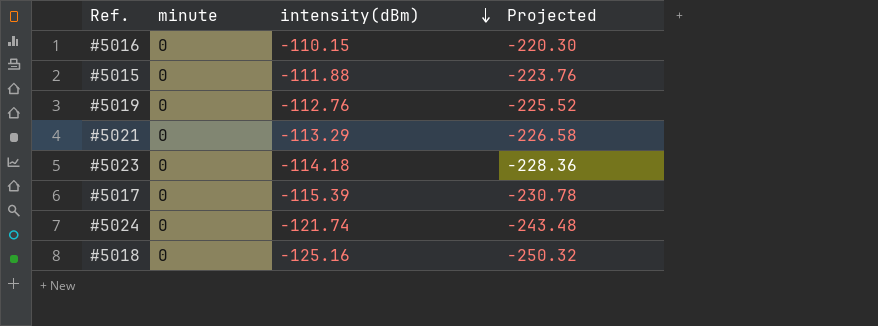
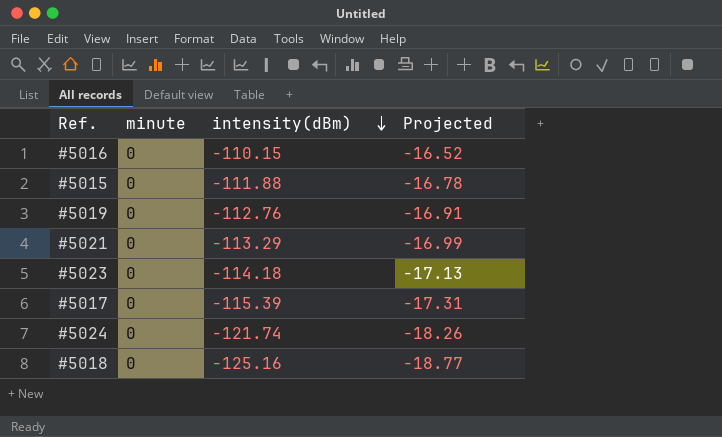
column Projected | formula: [intensity(dBm)] * 2 -> [intensity(dBm)] * 0.15

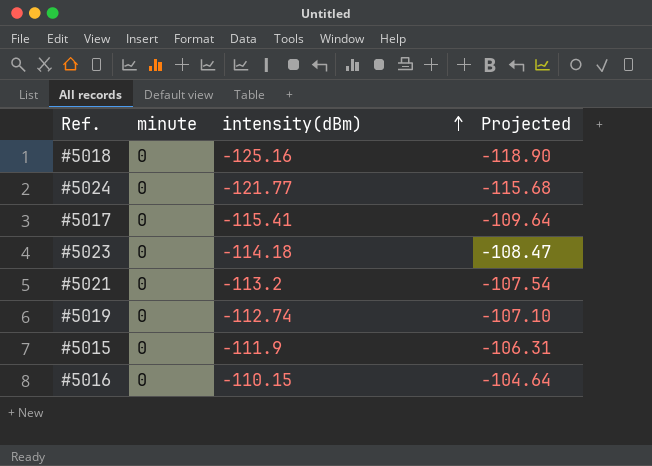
row order: intensity(dBm) descending -> intensity(dBm) ascending
column Projected | formula: [intensity(dBm)] * 0.15 -> [intensity(dBm)] * 0.95
#5024 | intensity(dBm): -121.74 -> -121.77
#5017 | intensity(dBm): -115.39 -> -115.41
#5021 | intensity(dBm): -113.29 -> -113.2
#5019 | intensity(dBm): -112.76 -> -112.74
#5015 | intensity(dBm): -111.88 -> -111.9

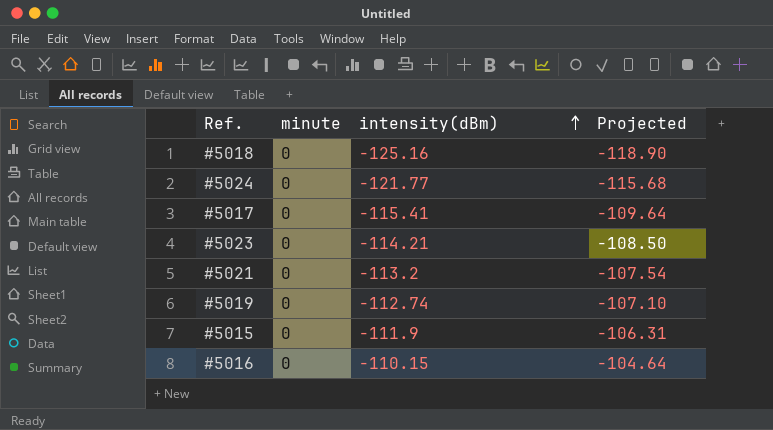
#5023 | intensity(dBm): -114.18 -> -114.21
#5023 | Projected: -108.47 -> -108.50

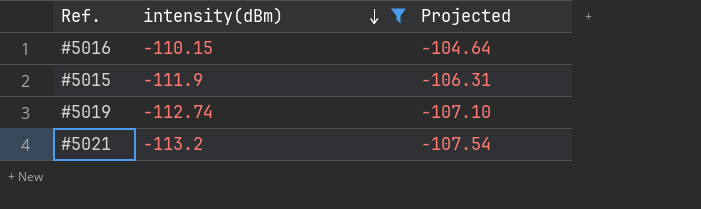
filter: none -> intensity(dBm) >= -113.2
row order: intensity(dBm) ascending -> intensity(dBm) descending
column minute | position: 2 -> none

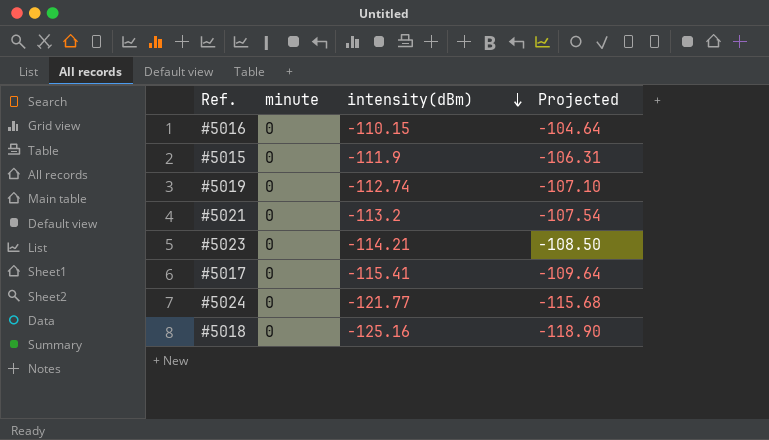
filter: intensity(dBm) >= -113.2 -> none
column minute | position: none -> 2

